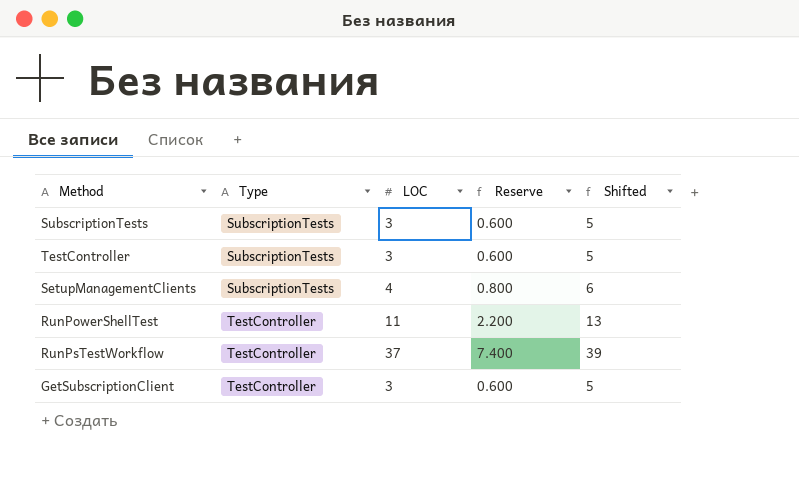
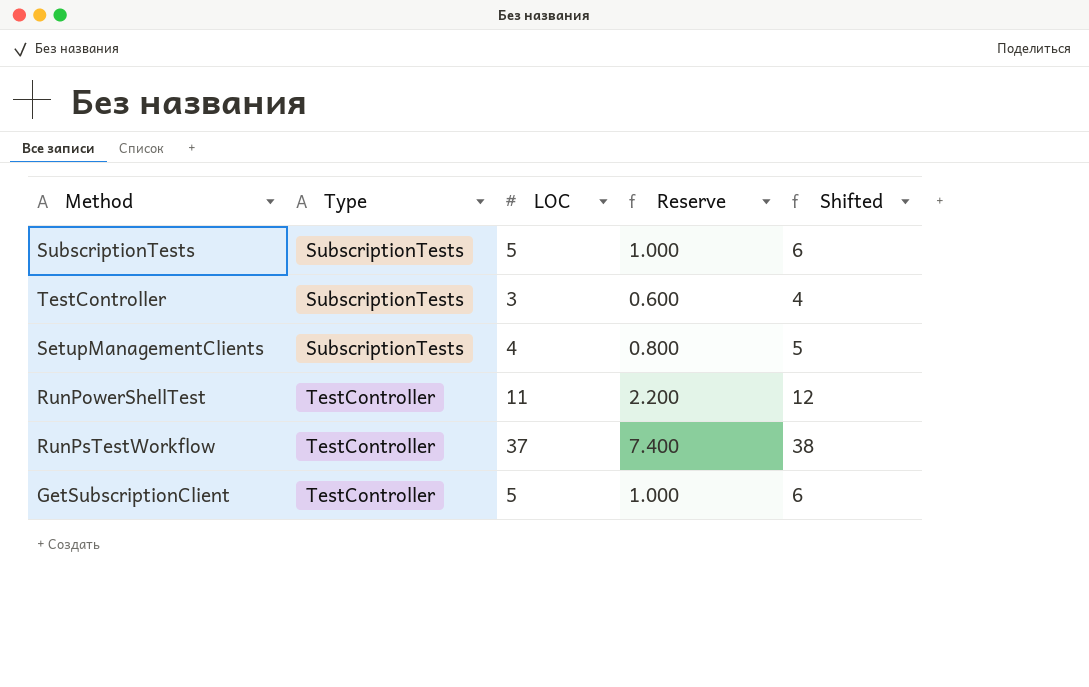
column Shifted | formula: [LOC] + 2 -> [LOC] + 1
SubscriptionTests | LOC: 3 -> 5
SubscriptionTests | Reserve: 0.600 -> 1.000
GetSubscriptionClient | LOC: 3 -> 5
GetSubscriptionClient | Reserve: 0.600 -> 1.000

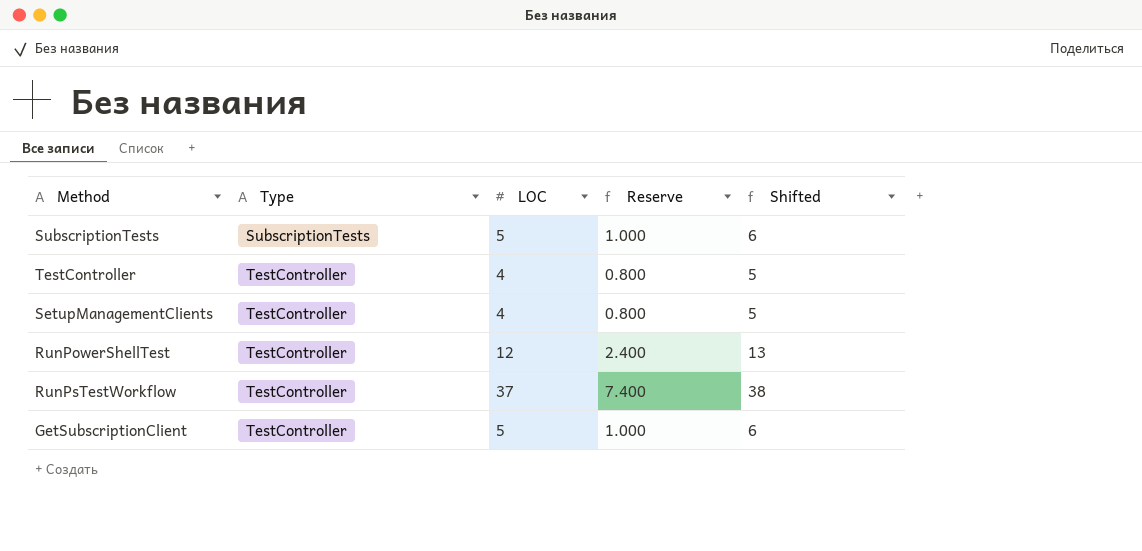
TestController | Type: SubscriptionTests -> TestController
TestController | LOC: 3 -> 4
TestController | Reserve: 0.600 -> 0.800
TestController | Shifted: 4 -> 5
SetupManagementClients | Type: SubscriptionTests -> TestController
RunPowerShellTest | LOC: 11 -> 12
RunPowerShellTest | Reserve: 2.200 -> 2.400
RunPowerShellTest | Shifted: 12 -> 13

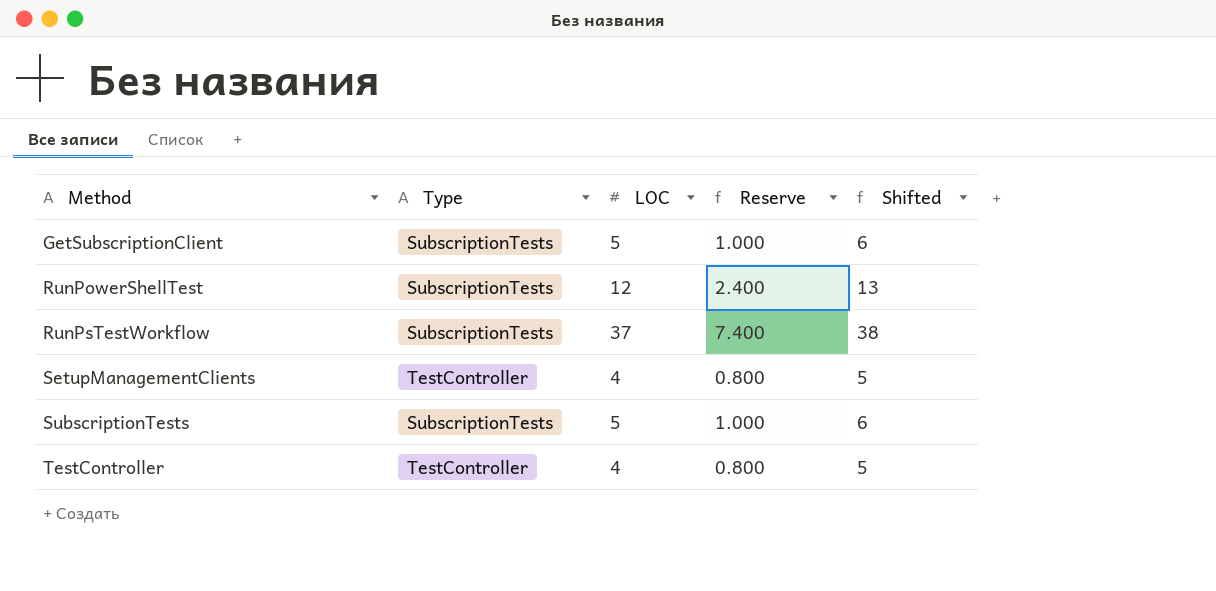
row order: Type ascending -> Method ascending
GetSubscriptionClient | Type: TestController -> SubscriptionTests
RunPowerShellTest | Type: TestController -> SubscriptionTests
RunPsTestWorkflow | Type: TestController -> SubscriptionTests

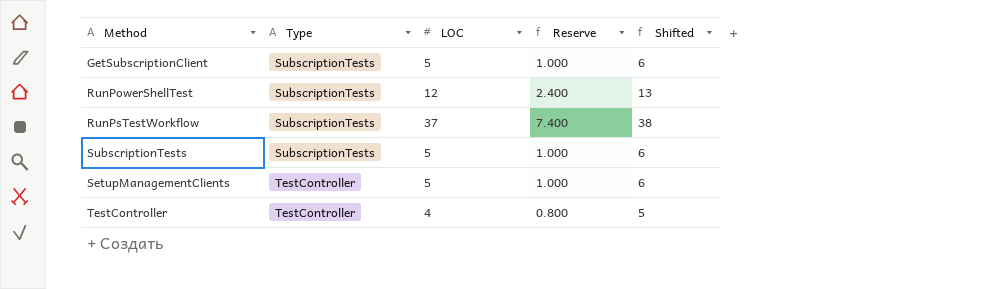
row order: Method ascending -> Type ascending
SetupManagementClients | LOC: 4 -> 5
SetupManagementClients | Reserve: 0.800 -> 1.000
SetupManagementClients | Shifted: 5 -> 6

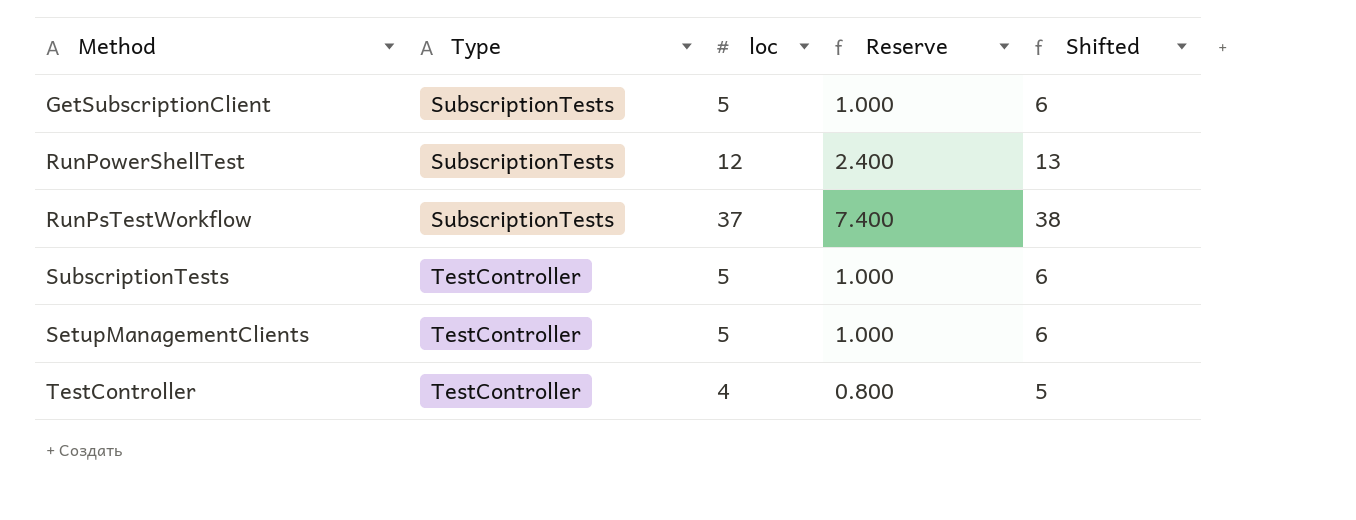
column name: LOC -> loc
SubscriptionTests | Type: SubscriptionTests -> TestController

